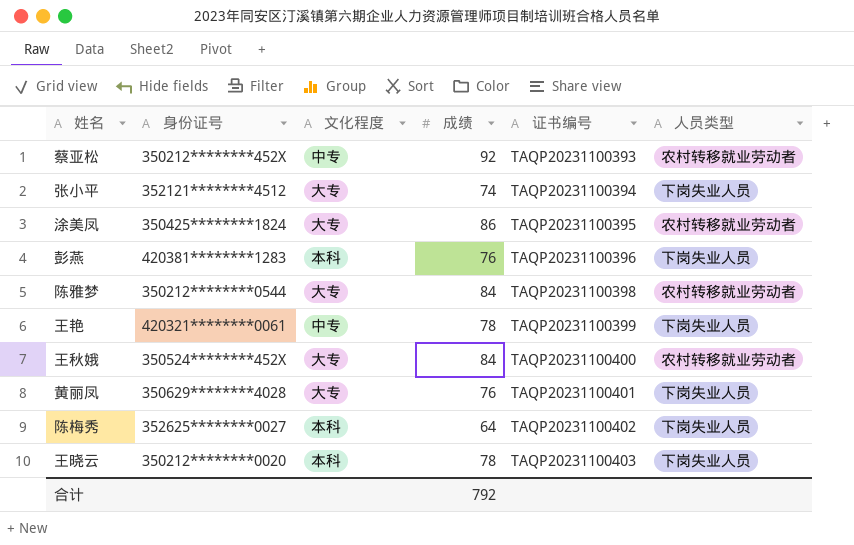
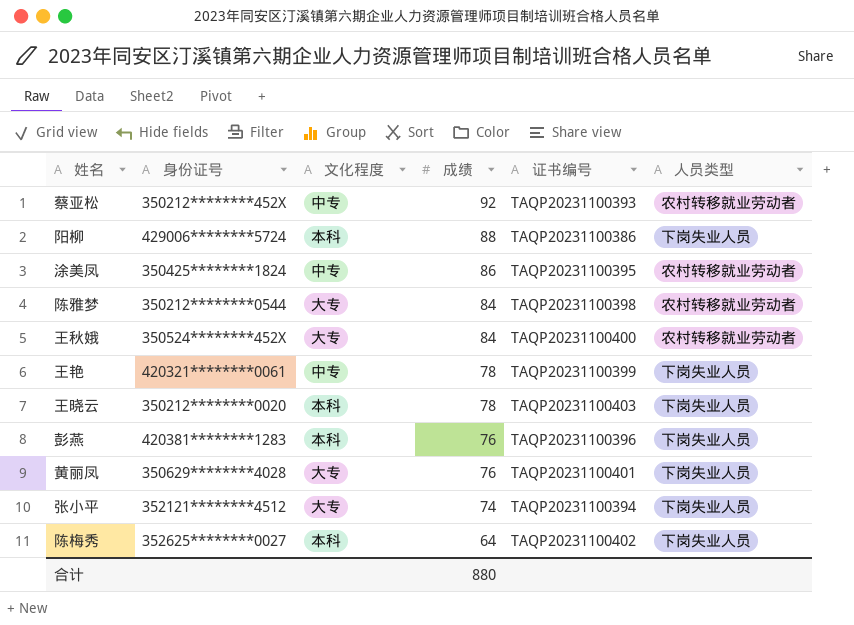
row order: 证书编号 ascending -> 成绩 descending
row 阳柳: none -> 429006********5724 | 本科 | 88 | TAQP20231100386 | 下岗失业人员
涂美凤 | 文化程度: 大专 -> 中专
合计 | 成绩: 792 -> 880

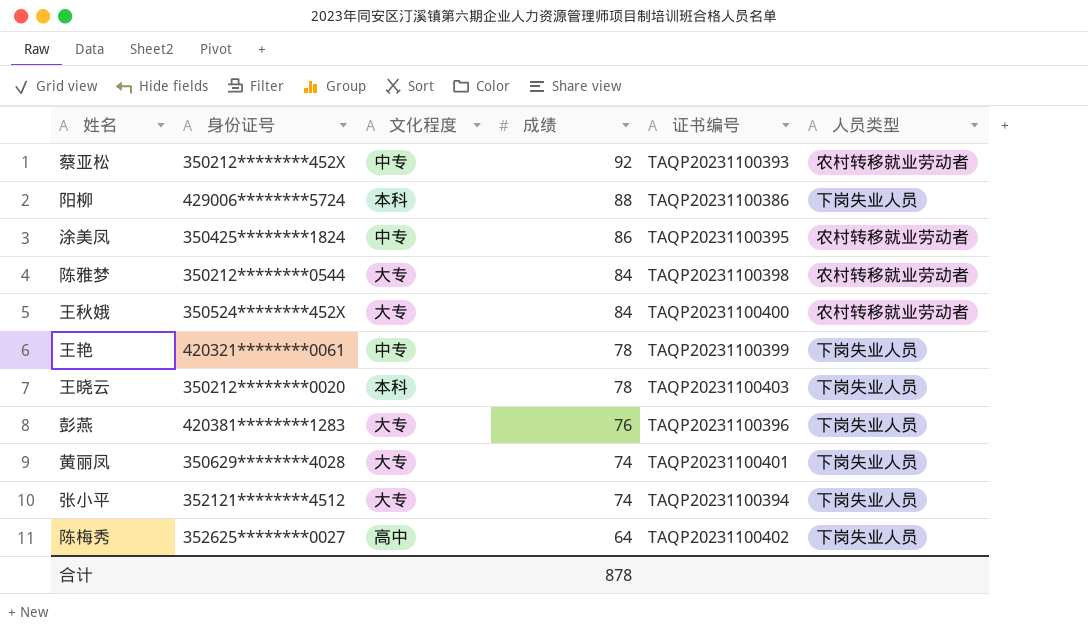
彭燕 | 文化程度: 本科 -> 大专
黄丽凤 | 成绩: 76 -> 74
陈梅秀 | 文化程度: 本科 -> 高中
合计 | 成绩: 880 -> 878

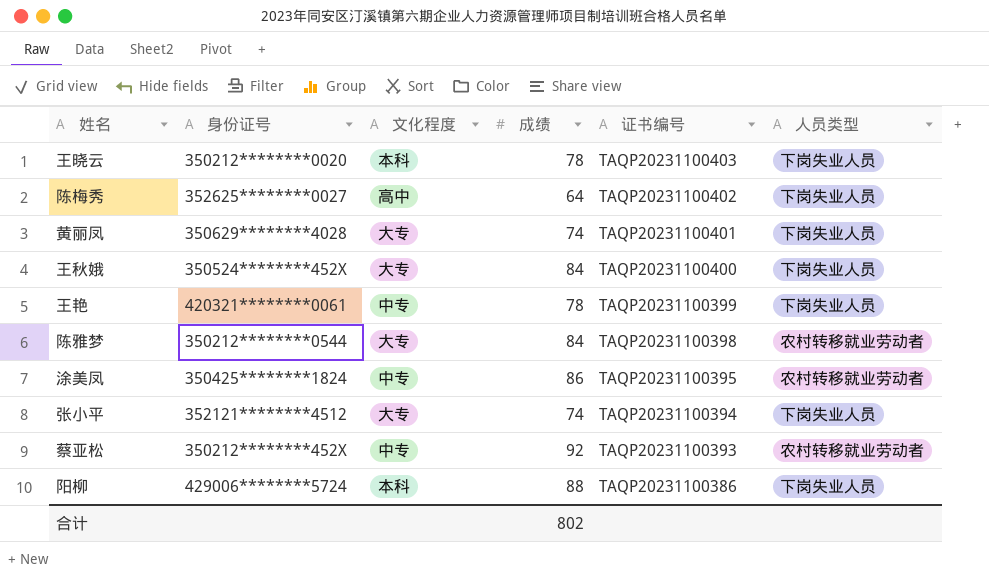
row order: 成绩 descending -> 证书编号 descending
row 彭燕: 420381********1283 | 大专 | 76 | TAQP20231100396 | 下岗失业人员 -> none
王秋娥 | 人员类型: 农村转移就业劳动者 -> 下岗失业人员
合计 | 成绩: 878 -> 802

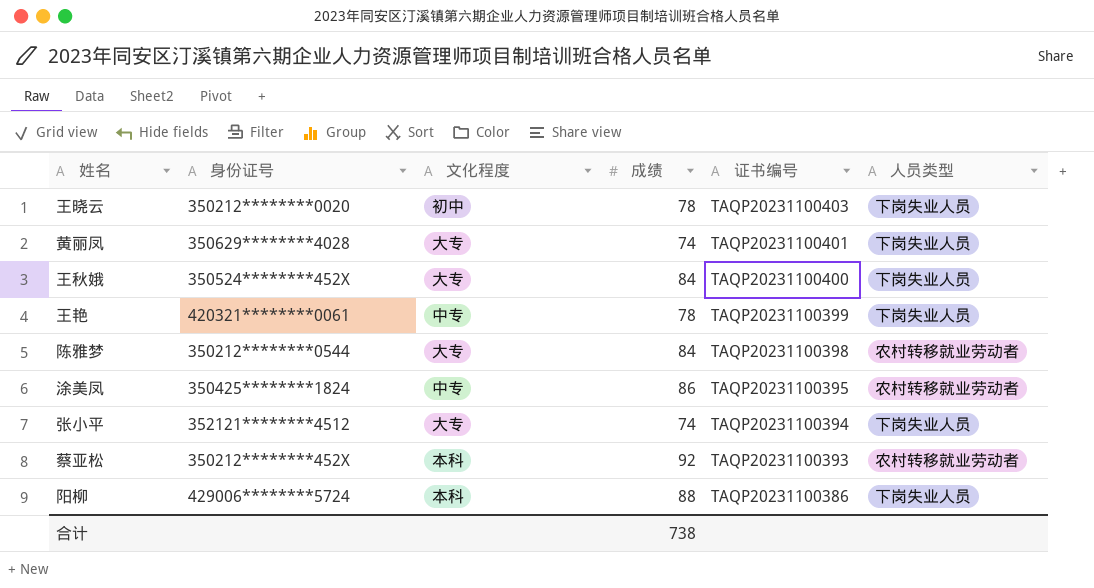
row 陈梅秀: 352625********0027 | 高中 | 64 | TAQP20231100402 | 下岗失业人员 -> none
王晓云 | 文化程度: 本科 -> 初中
蔡亚松 | 文化程度: 中专 -> 本科
合计 | 成绩: 802 -> 738

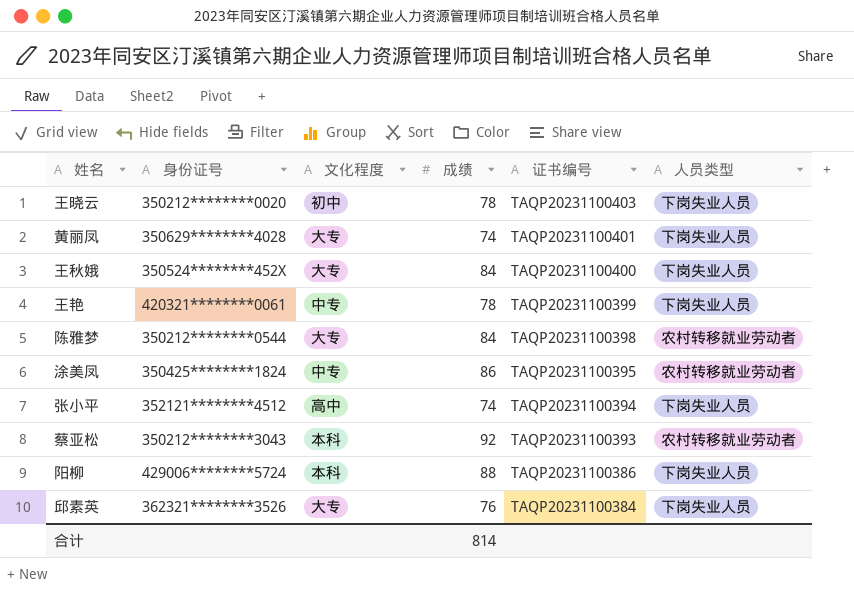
张小平 | 文化程度: 大专 -> 高中
蔡亚松 | 身份证号: 350212********452X -> 350212********3043
row 邱素英: none -> 362321********3526 | 大专 | 76 | TAQP20231100384 | 下岗失业人员
合计 | 成绩: 738 -> 814

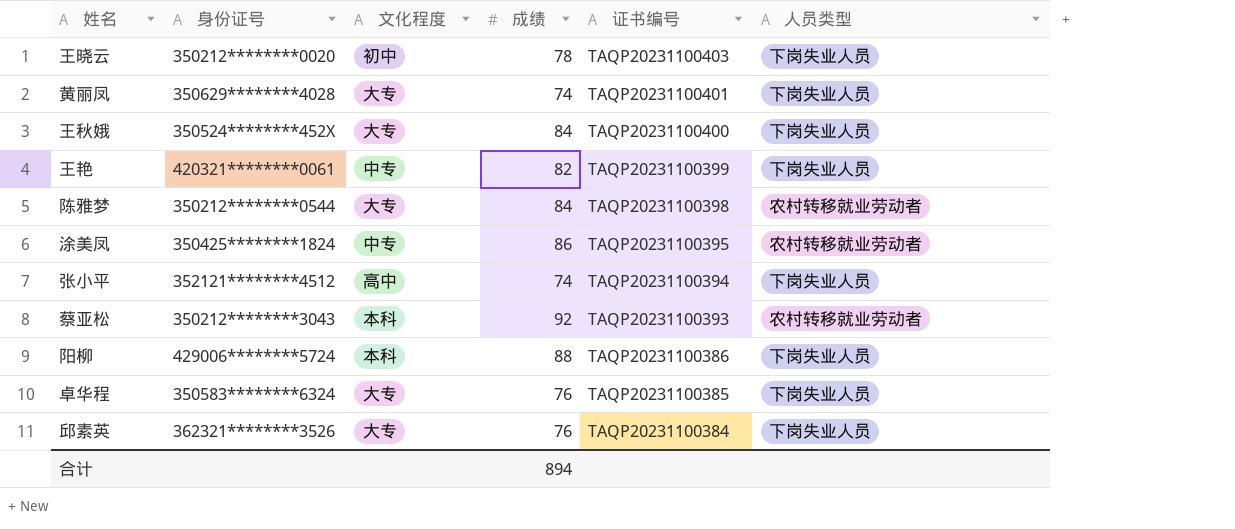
王艳 | 成绩: 78 -> 82
row 卓华程: none -> 350583********6324 | 大专 | 76 | TAQP20231100385 | 下岗失业人员
合计 | 成绩: 814 -> 894

